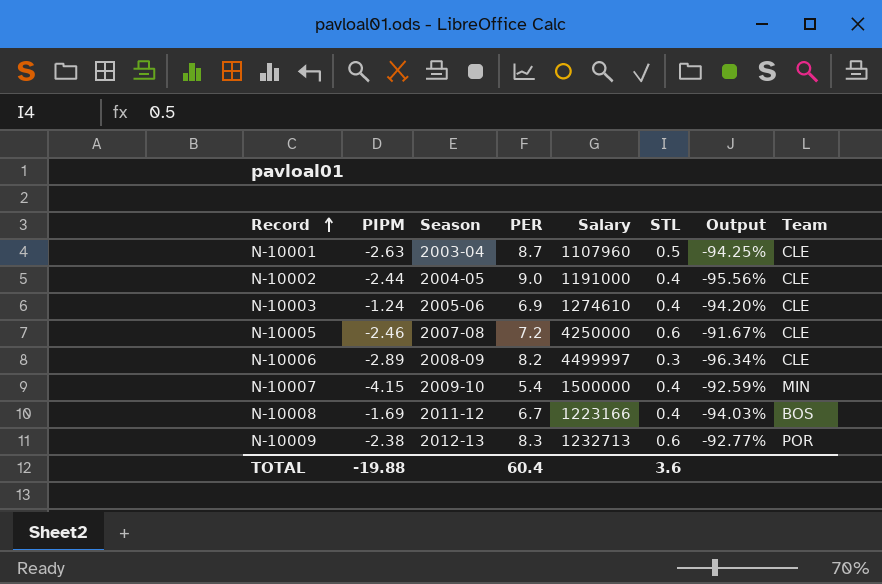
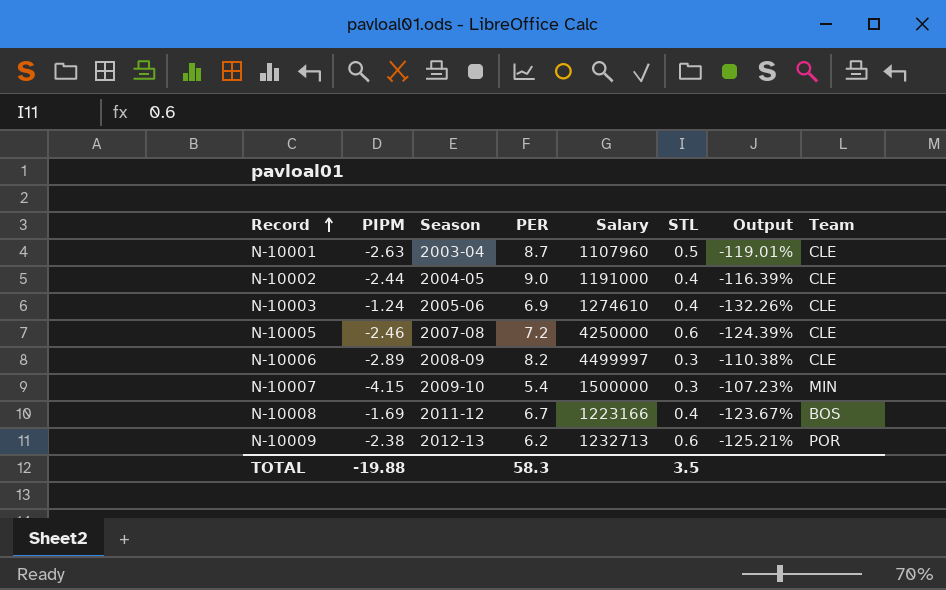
column Output | formula: ([STL] - [PER]) / [PER] -> ([STL] - [PIPM]) / [PIPM]
N-10007 | STL: 0.4 -> 0.3
N-10009 | PER: 8.3 -> 6.2
TOTAL | PER: 60.4 -> 58.3
TOTAL | STL: 3.6 -> 3.5

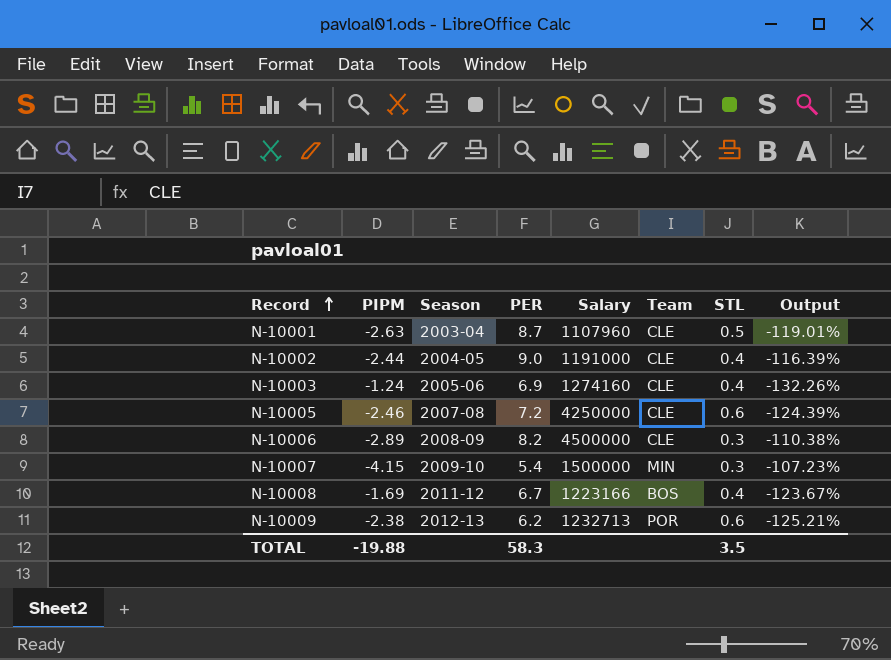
column Team | position: 8 -> 6
N-10003 | Salary: 1274610 -> 1274160
N-10006 | Salary: 4499997 -> 4500000

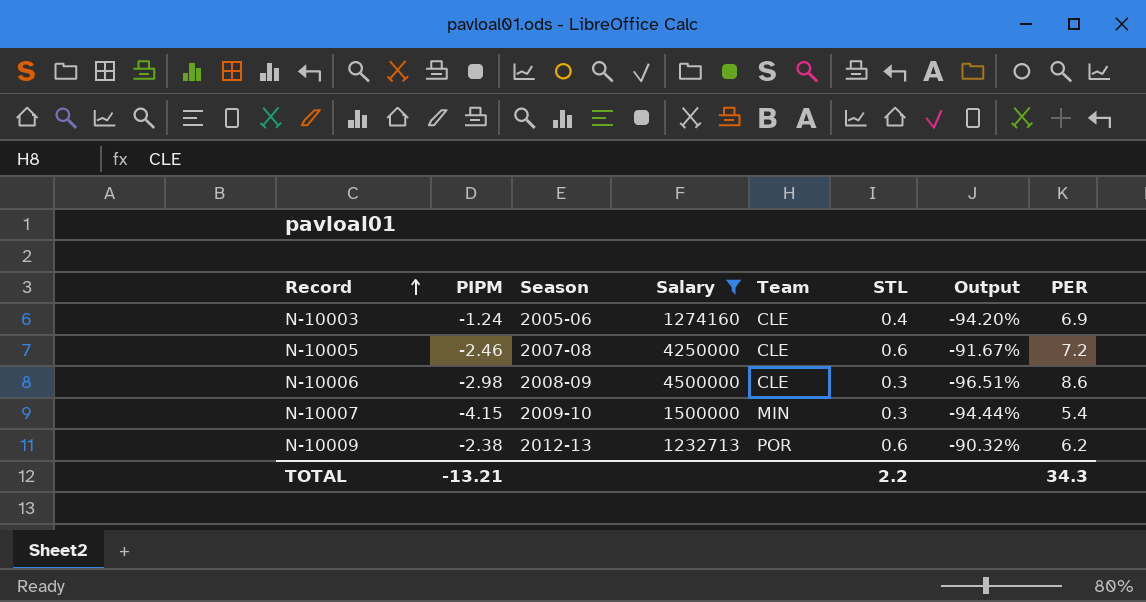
filter: none -> Salary >= 1232713
column Output | formula: ([STL] - [PIPM]) / [PIPM] -> ([STL] - [PER]) / [PER]
column PER | position: 4 -> 8
N-10006 | PIPM: -2.89 -> -2.98
N-10006 | PER: 8.2 -> 8.6
TOTAL | PIPM: -19.88 -> -13.21
TOTAL | STL: 3.5 -> 2.2
TOTAL | PER: 58.3 -> 34.3

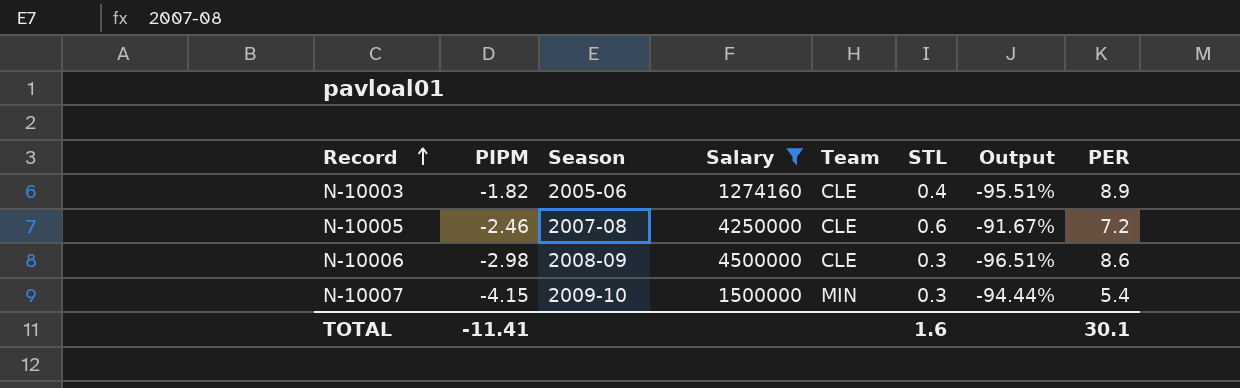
row N-10009: -2.38 | 2012-13 | 1232713 | POR | 0.6 | -90.32% | 6.2 -> none
N-10003 | PIPM: -1.24 -> -1.82
N-10003 | Output: -94.20% -> -95.51%
N-10003 | PER: 6.9 -> 8.9
TOTAL | PIPM: -13.21 -> -11.41
TOTAL | STL: 2.2 -> 1.6
TOTAL | PER: 34.3 -> 30.1

